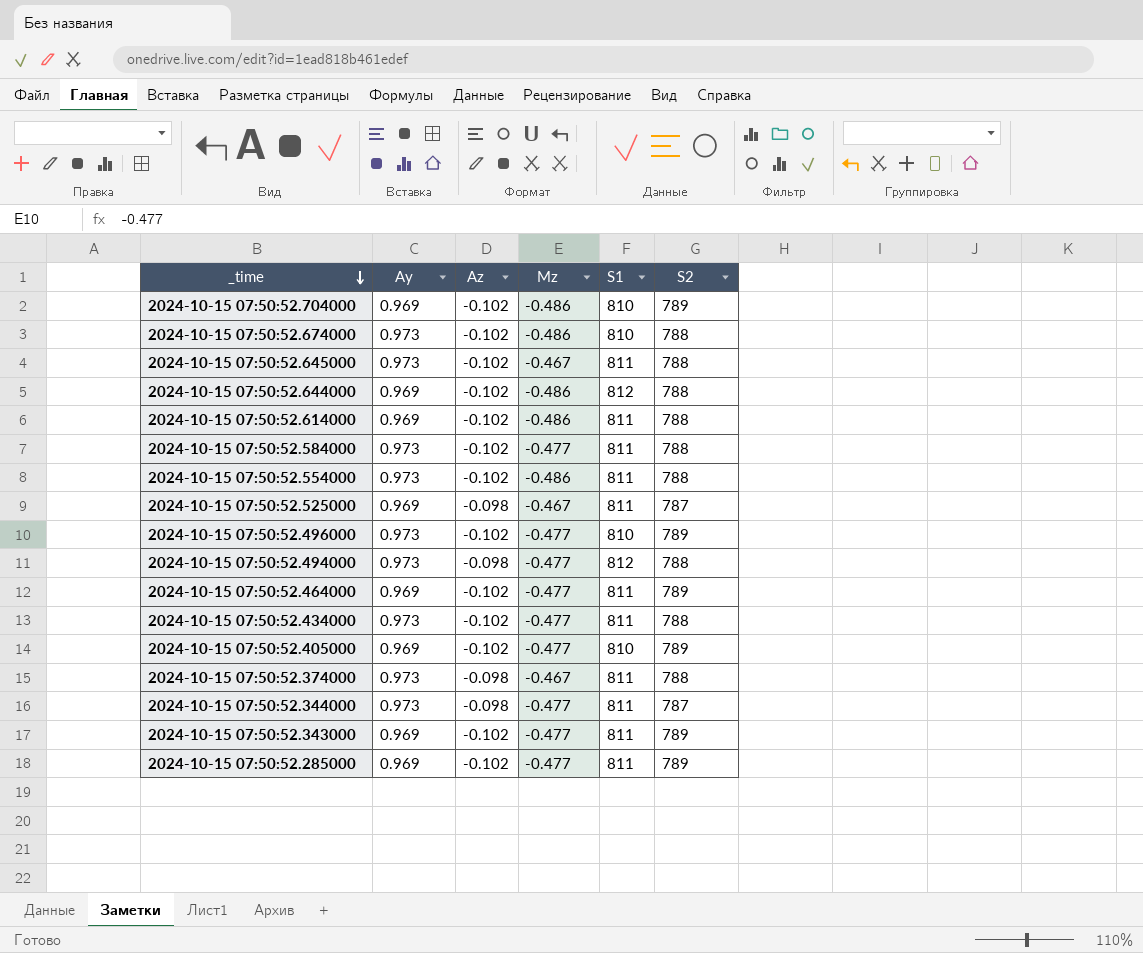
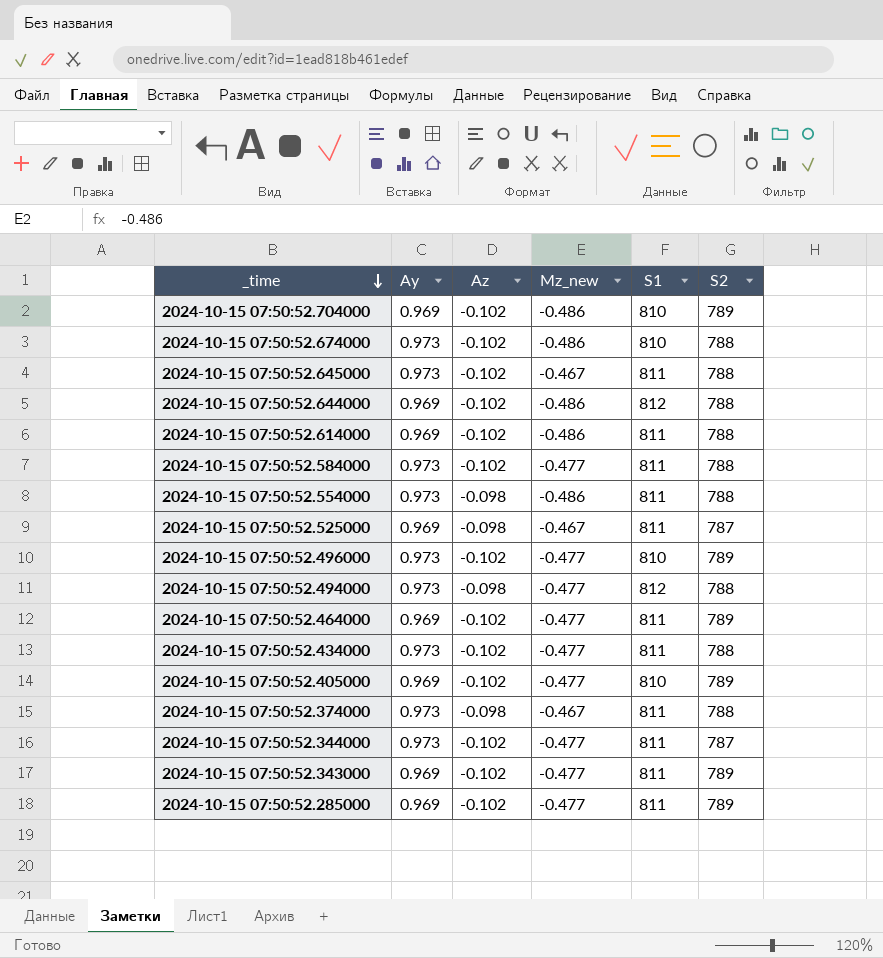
column name: Mz -> Mz_new
2024-10-15 07:50:52.554000 | Az: -0.102 -> -0.098
2024-10-15 07:50:52.344000 | Az: -0.098 -> -0.102

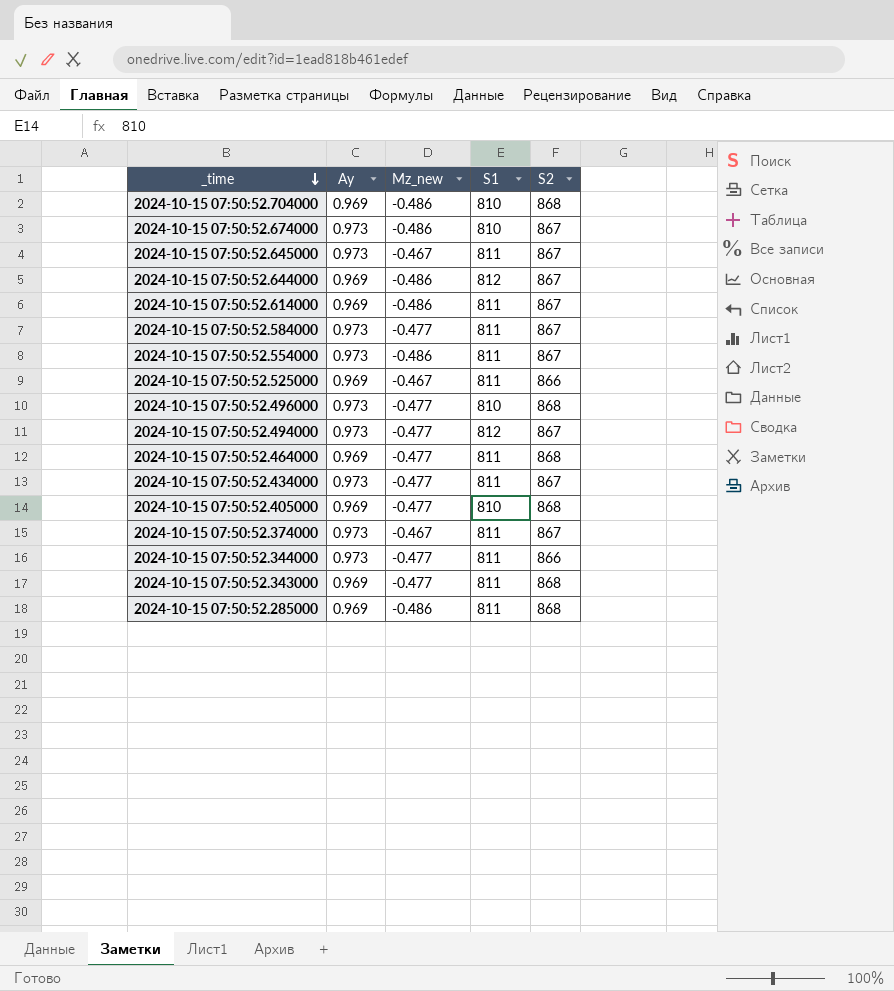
column Az | position: 3 -> none
2024-10-15 07:50:52.704000 | S2: 789 -> 868
2024-10-15 07:50:52.674000 | S2: 788 -> 867
2024-10-15 07:50:52.645000 | S2: 788 -> 867
2024-10-15 07:50:52.644000 | S2: 788 -> 867
2024-10-15 07:50:52.614000 | S2: 788 -> 867
2024-10-15 07:50:52.584000 | S2: 788 -> 867
2024-10-15 07:50:52.554000 | S2: 788 -> 867
2024-10-15 07:50:52.525000 | S2: 787 -> 866
2024-10-15 07:50:52.496000 | S2: 789 -> 868
2024-10-15 07:50:52.494000 | S2: 788 -> 867
2024-10-15 07:50:52.464000 | S2: 789 -> 868
2024-10-15 07:50:52.434000 | S2: 788 -> 867
2024-10-15 07:50:52.405000 | S2: 789 -> 868
2024-10-15 07:50:52.374000 | S2: 788 -> 867
2024-10-15 07:50:52.344000 | S2: 787 -> 866
2024-10-15 07:50:52.343000 | S2: 789 -> 868
2024-10-15 07:50:52.285000 | Mz_new: -0.477 -> -0.486
2024-10-15 07:50:52.285000 | S2: 789 -> 868

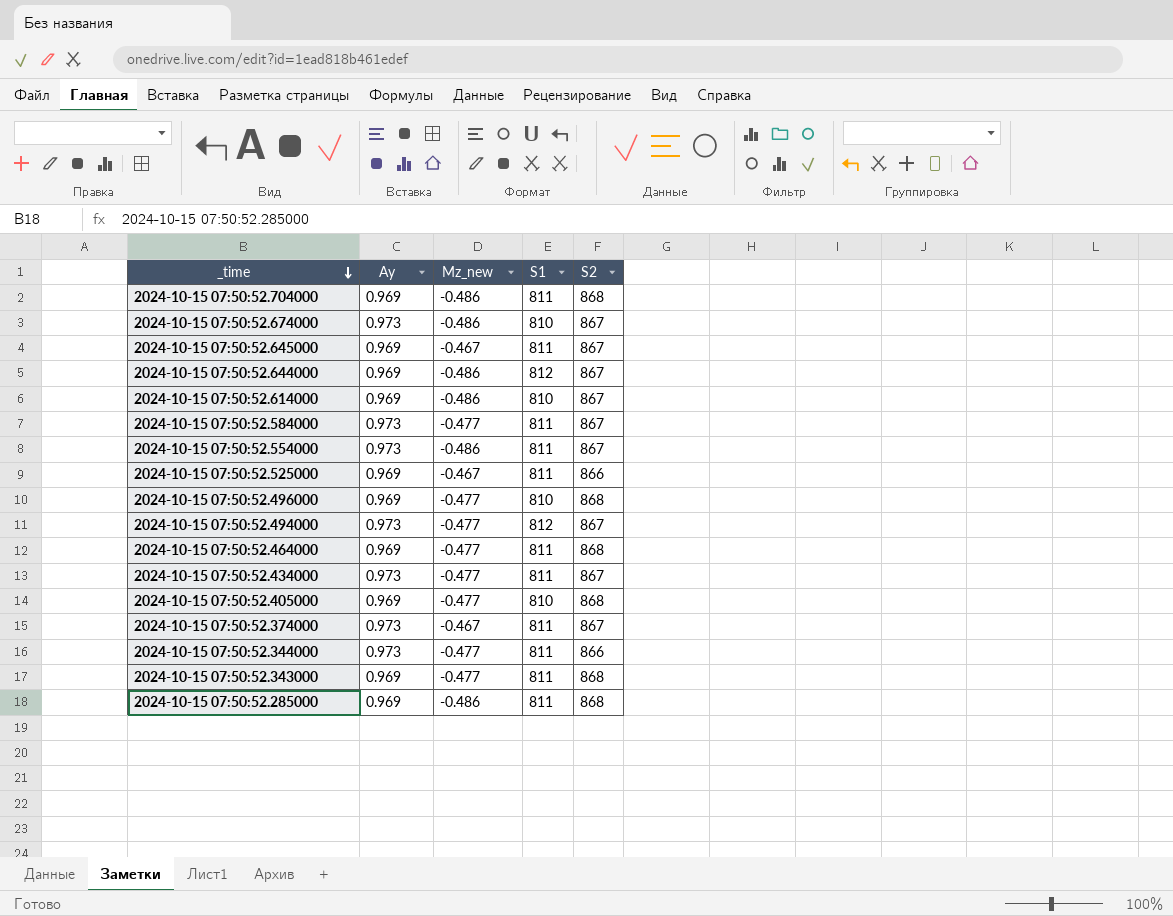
2024-10-15 07:50:52.704000 | S1: 810 -> 811
2024-10-15 07:50:52.645000 | Ay: 0.973 -> 0.969
2024-10-15 07:50:52.614000 | S1: 811 -> 810
2024-10-15 07:50:52.496000 | Ay: 0.973 -> 0.969

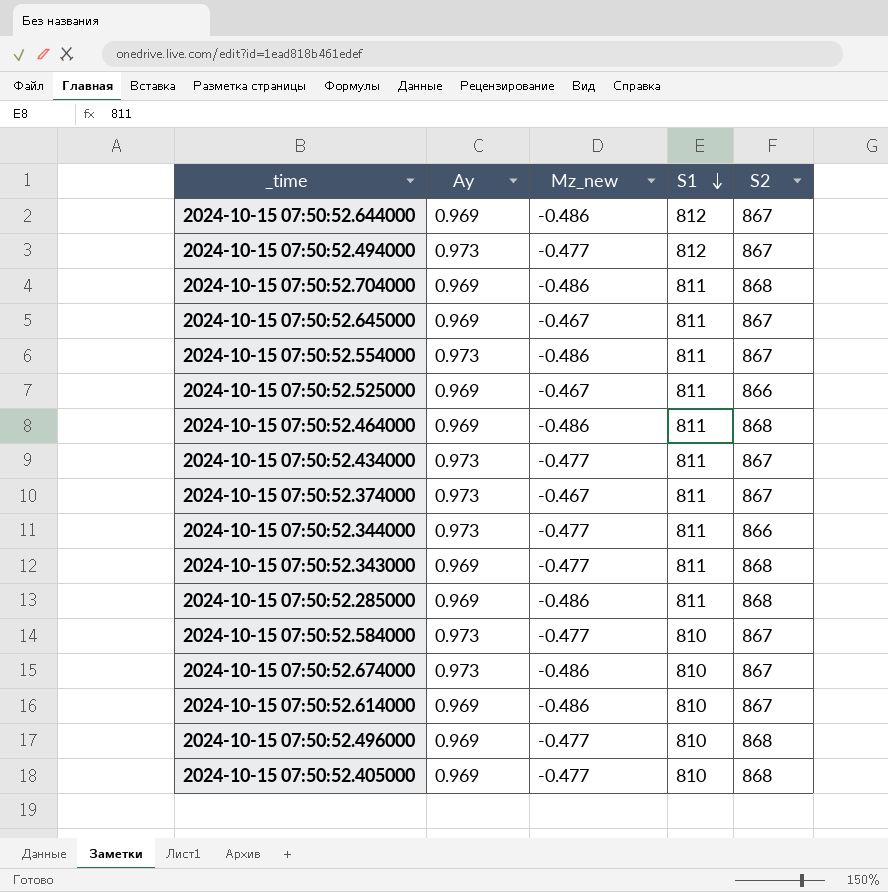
row order: _time descending -> S1 descending
2024-10-15 07:50:52.464000 | Mz_new: -0.477 -> -0.486
2024-10-15 07:50:52.584000 | S1: 811 -> 810

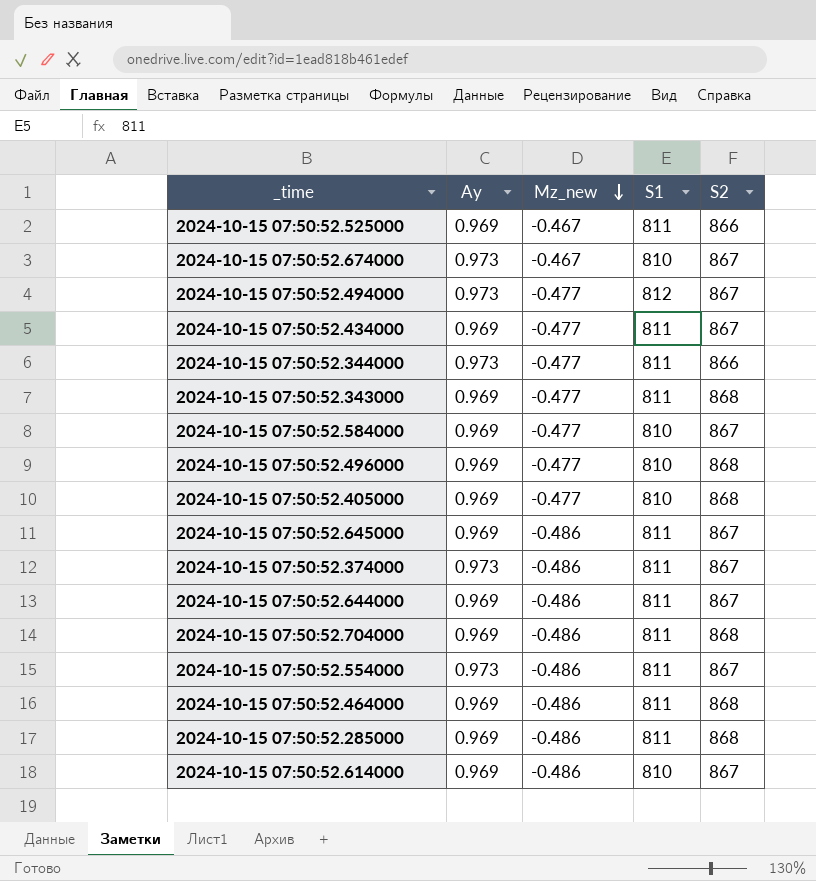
row order: S1 descending -> Mz_new descending
2024-10-15 07:50:52.674000 | Mz_new: -0.486 -> -0.467
2024-10-15 07:50:52.434000 | Ay: 0.973 -> 0.969
2024-10-15 07:50:52.584000 | Ay: 0.973 -> 0.969
2024-10-15 07:50:52.645000 | Mz_new: -0.467 -> -0.486
2024-10-15 07:50:52.374000 | Mz_new: -0.467 -> -0.486
2024-10-15 07:50:52.644000 | S1: 812 -> 811

